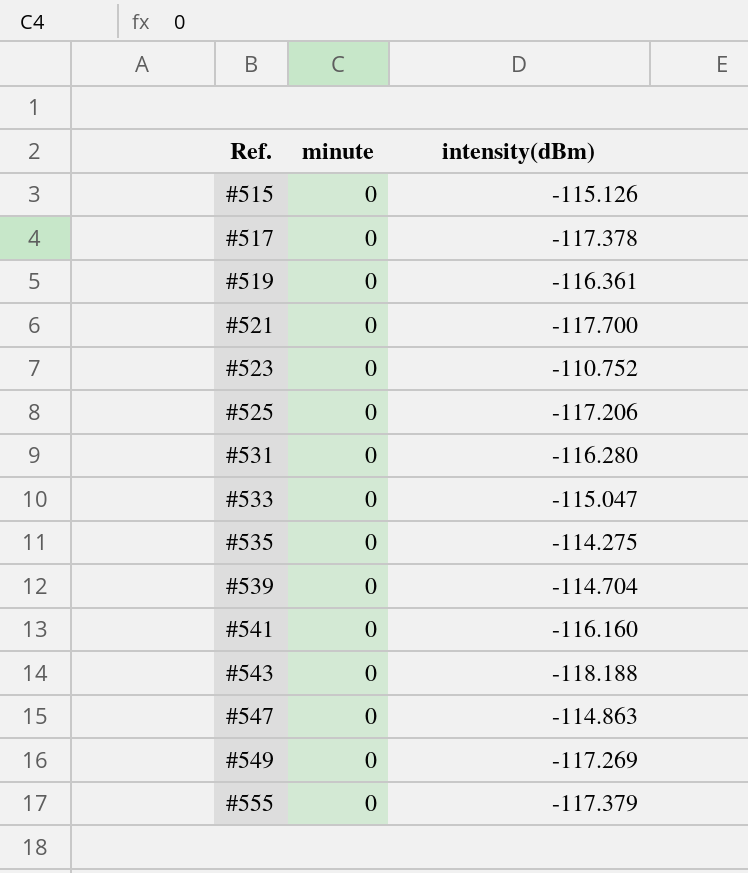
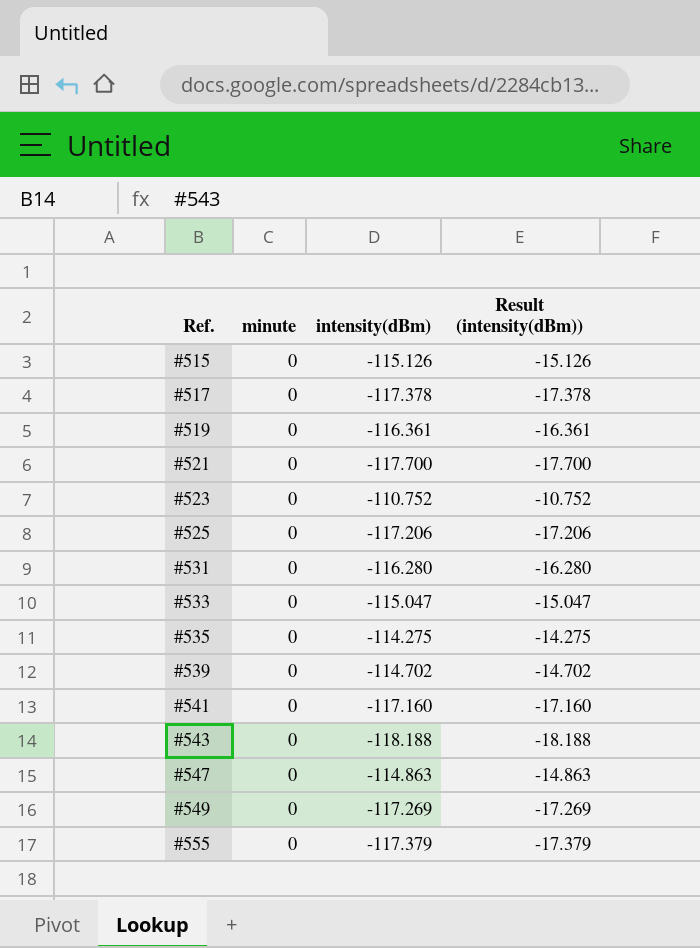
column Result (intensity(dBm)) | formula: none -> [intensity(dBm)] + 100
#539 | intensity(dBm): -114.704 -> -114.702
#541 | intensity(dBm): -116.160 -> -117.160

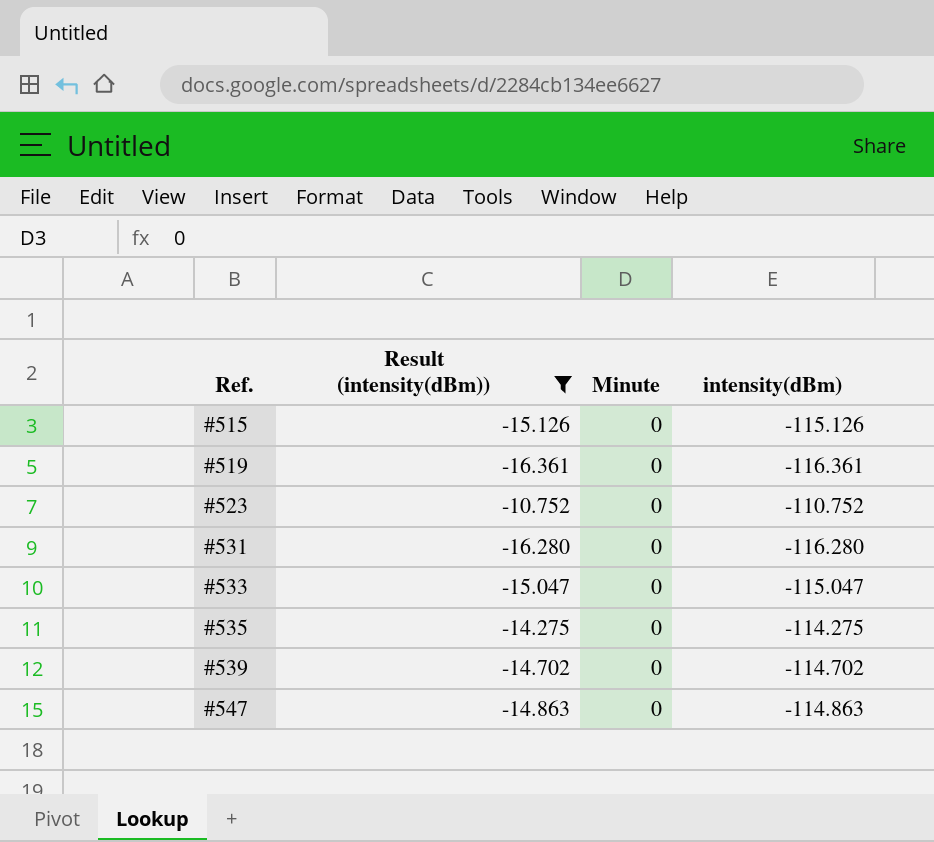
filter: none -> Result (intensity(dBm)) >= -16.361
column Result (intensity(dBm)) | position: 4 -> 2
column name: minute -> Minute

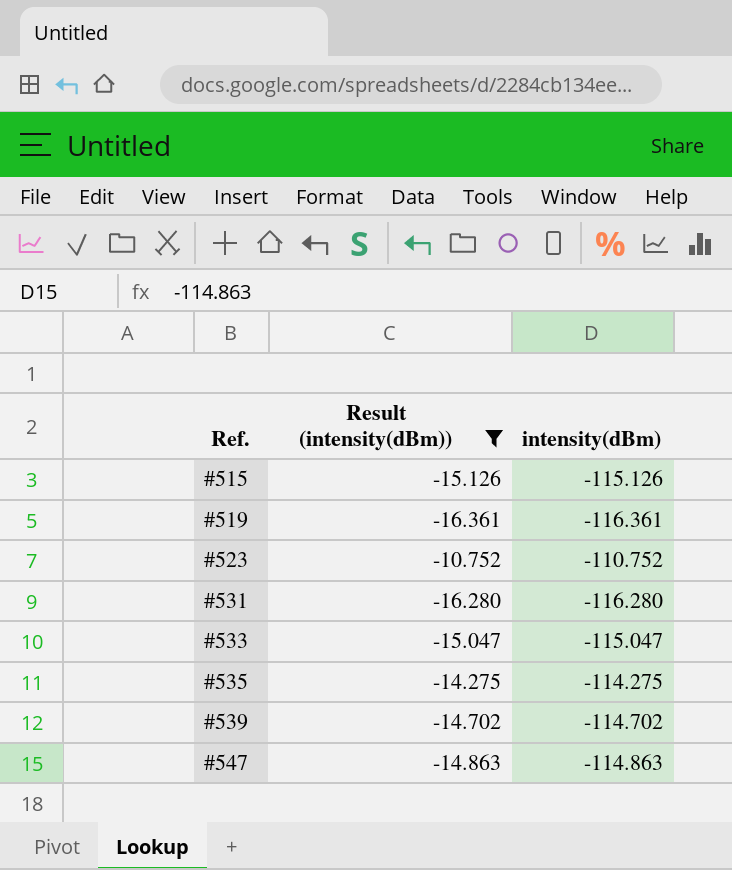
column Minute | position: 3 -> none

